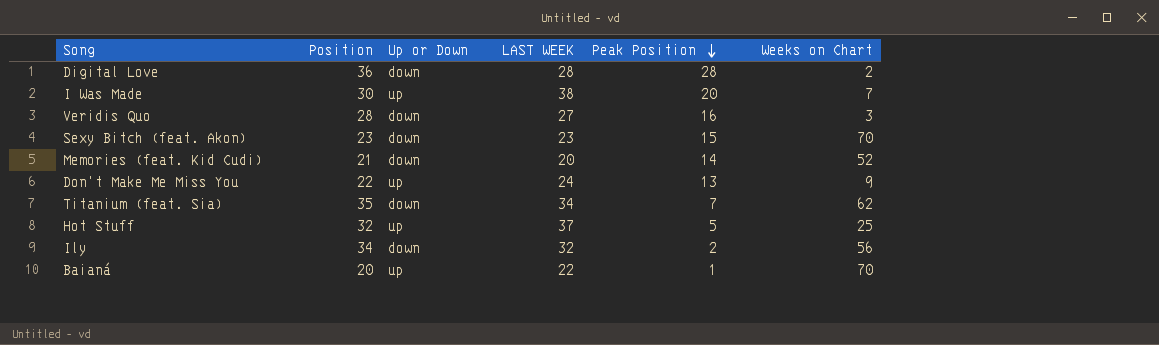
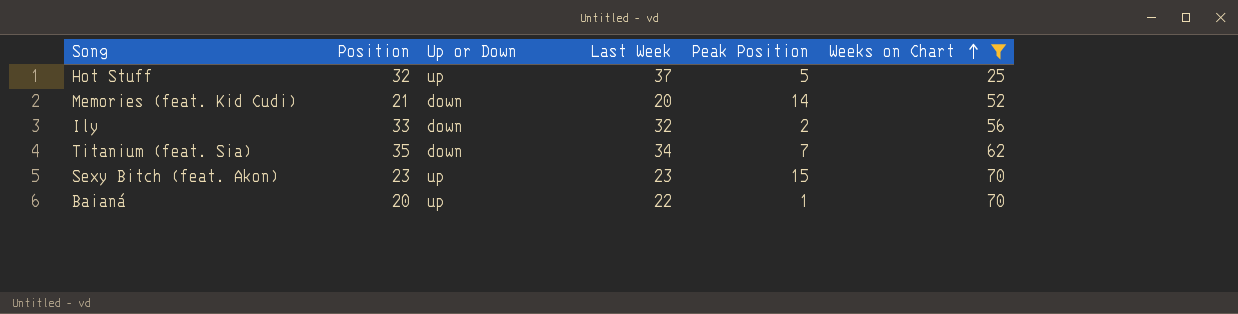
filter: none -> Weeks on Chart >= 25
row order: Peak Position descending -> Weeks on Chart ascending
column name: LAST WEEK -> Last Week
Ily | Position: 34 -> 33
Sexy Bitch (feat. Akon) | Up or Down: down -> up

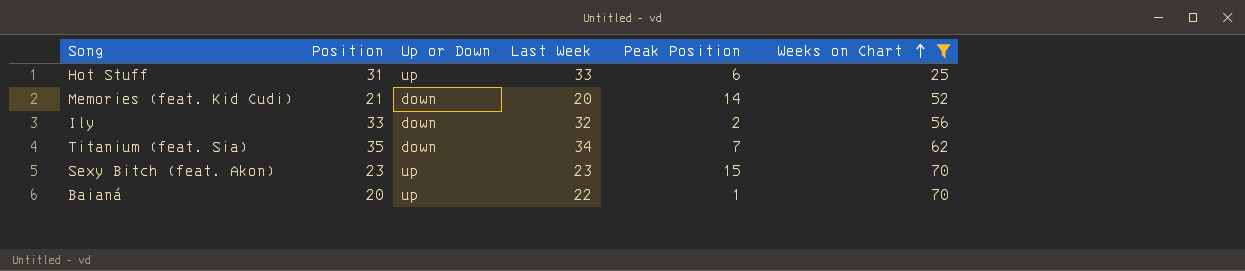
Hot Stuff | Position: 32 -> 31
Hot Stuff | Last Week: 37 -> 33
Hot Stuff | Peak Position: 5 -> 6

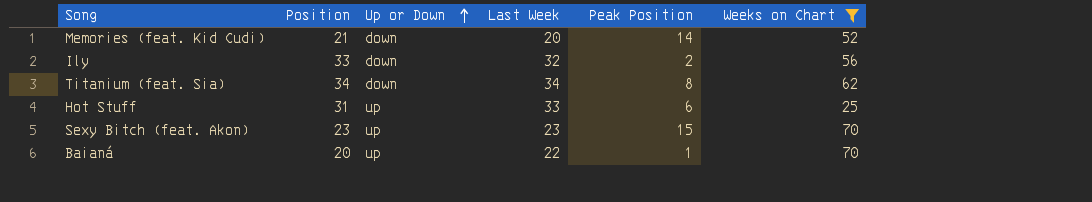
row order: Weeks on Chart ascending -> Up or Down ascending
Titanium (feat. Sia) | Position: 35 -> 34
Titanium (feat. Sia) | Peak Position: 7 -> 8

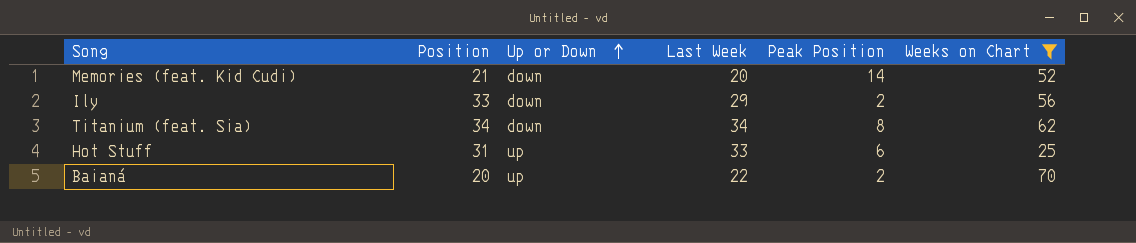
row Sexy Bitch (feat. Akon): 23 | up | 23 | 15 | 70 -> none
Ily | Last Week: 32 -> 29
Baianá | Peak Position: 1 -> 2

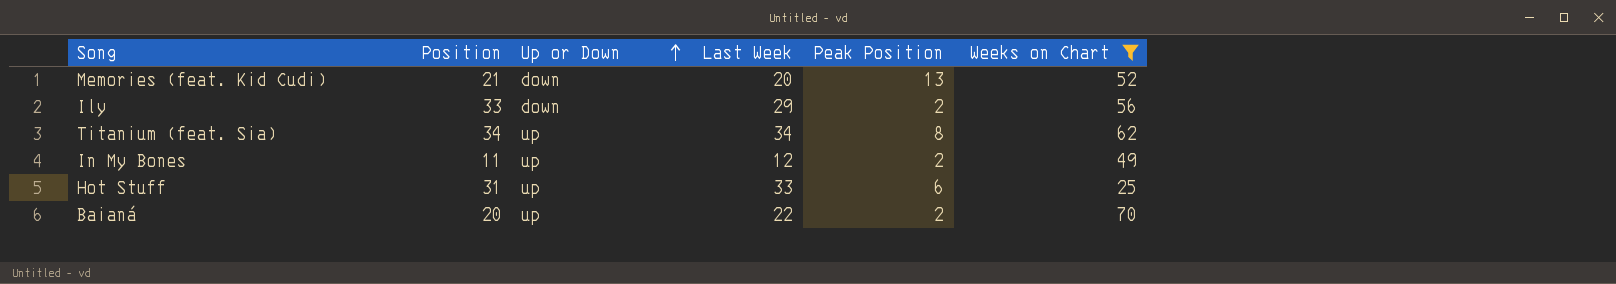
Memories (feat. Kid Cudi) | Peak Position: 14 -> 13
Titanium (feat. Sia) | Up or Down: down -> up
row In My Bones: none -> 11 | up | 12 | 2 | 49

